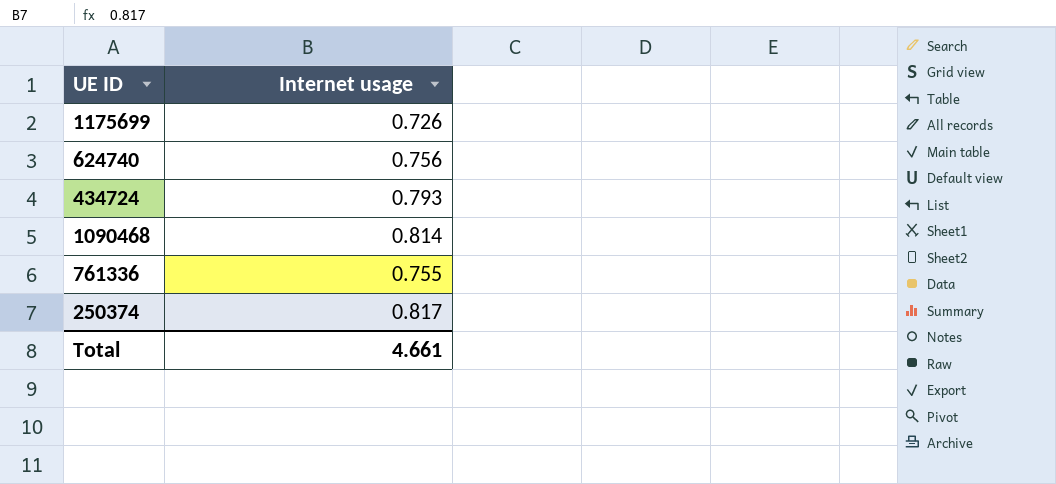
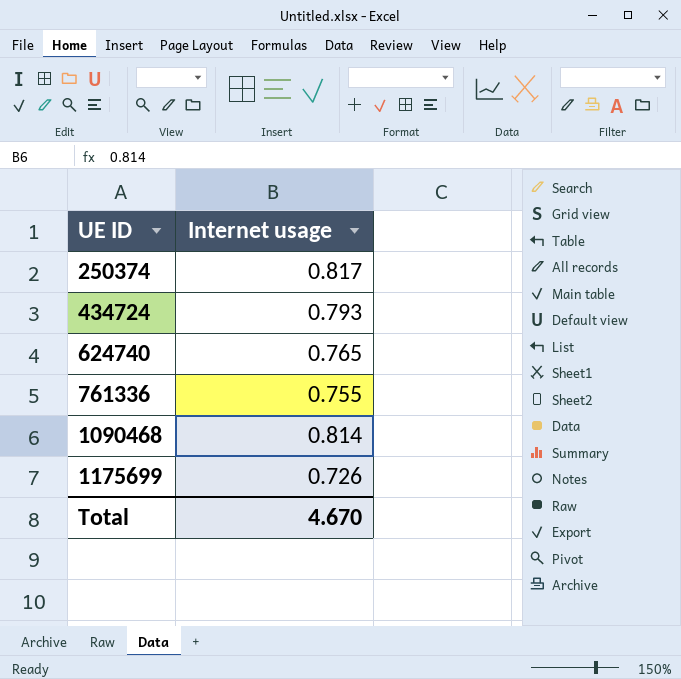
row order: none -> UE ID ascending
624740 | Internet usage: 0.756 -> 0.765
Total | Internet usage: 4.661 -> 4.670

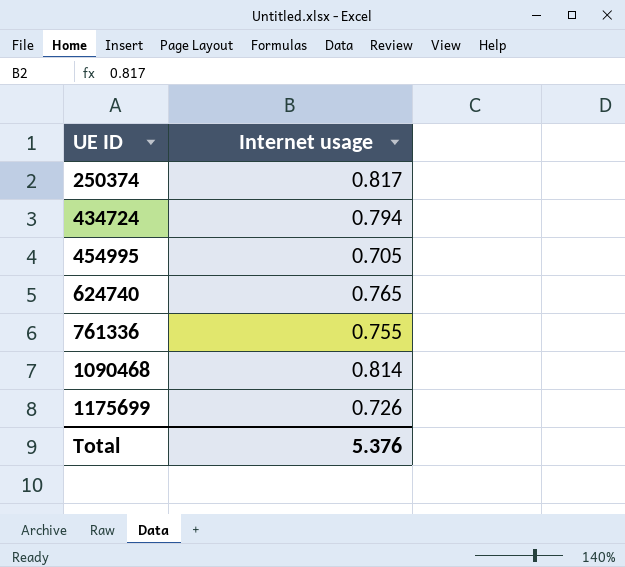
434724 | Internet usage: 0.793 -> 0.794
row 454995: none -> 0.705
Total | Internet usage: 4.670 -> 5.376

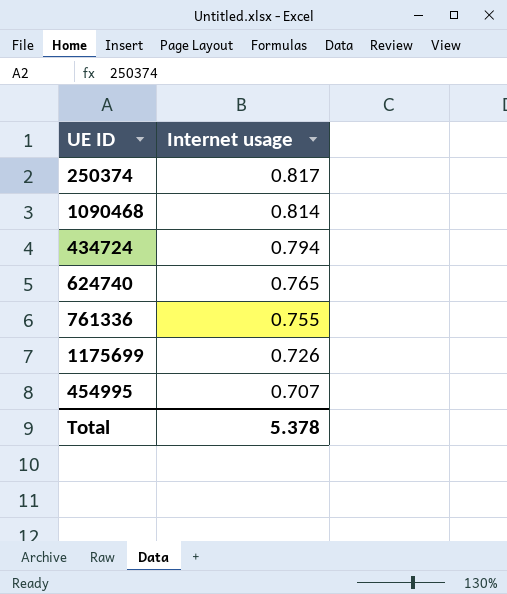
row order: UE ID ascending -> Internet usage descending
454995 | Internet usage: 0.705 -> 0.707
Total | Internet usage: 5.376 -> 5.378

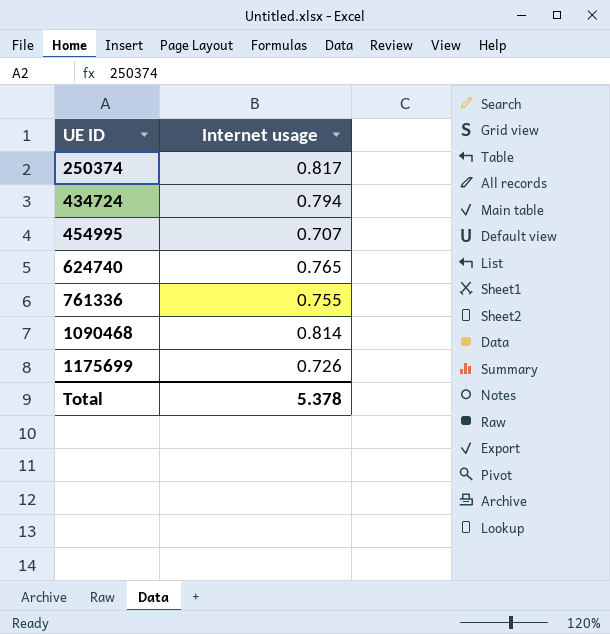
row order: Internet usage descending -> UE ID ascending

